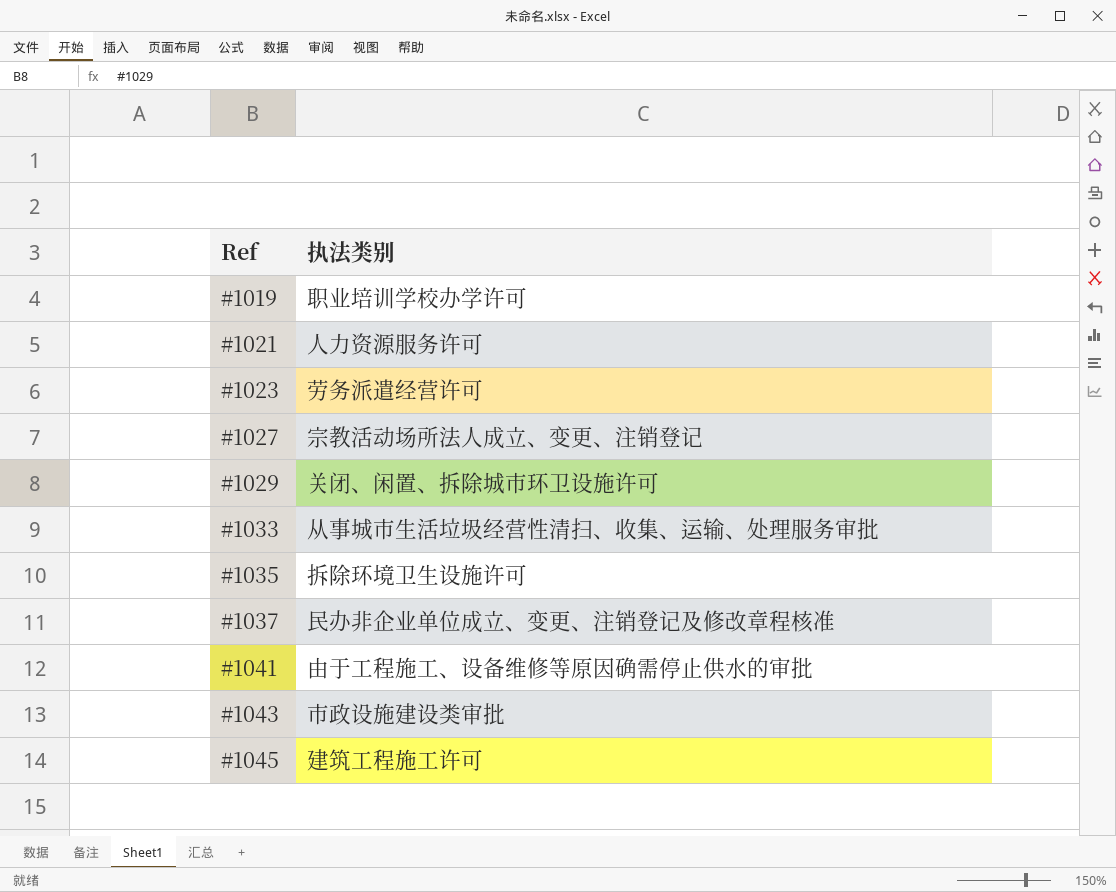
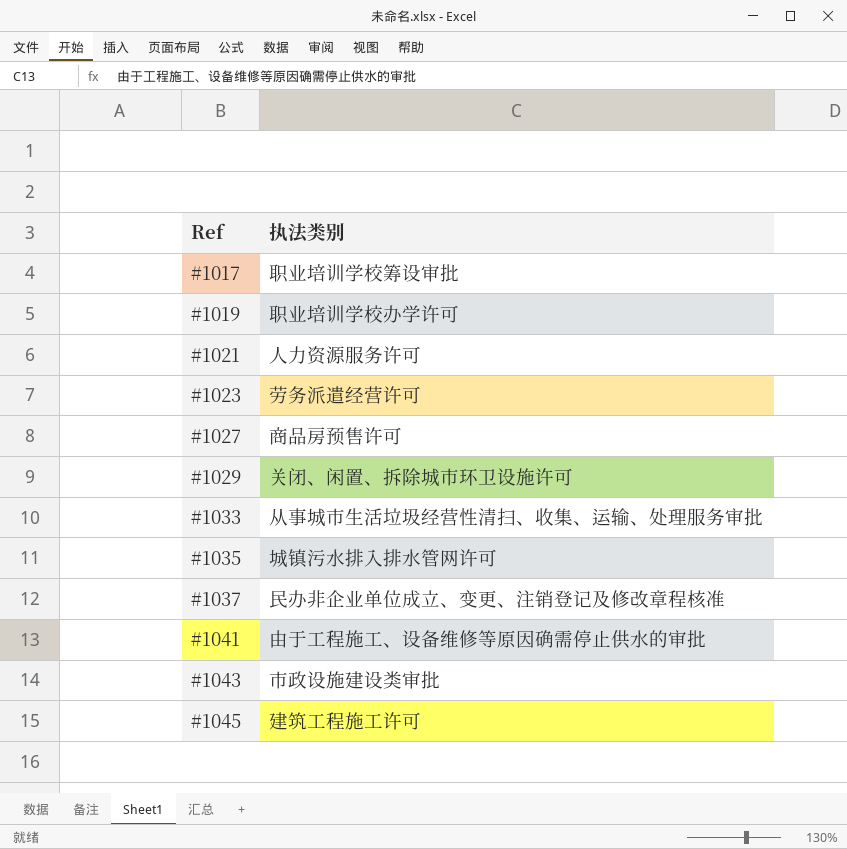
row #1017: none -> 职业培训学校筹设审批
#1027 | 执法类别: 宗教活动场所法人成立、变更、注销登记 -> 商品房预售许可
#1035 | 执法类别: 拆除环境卫生设施许可 -> 城镇污水排入排水管网许可

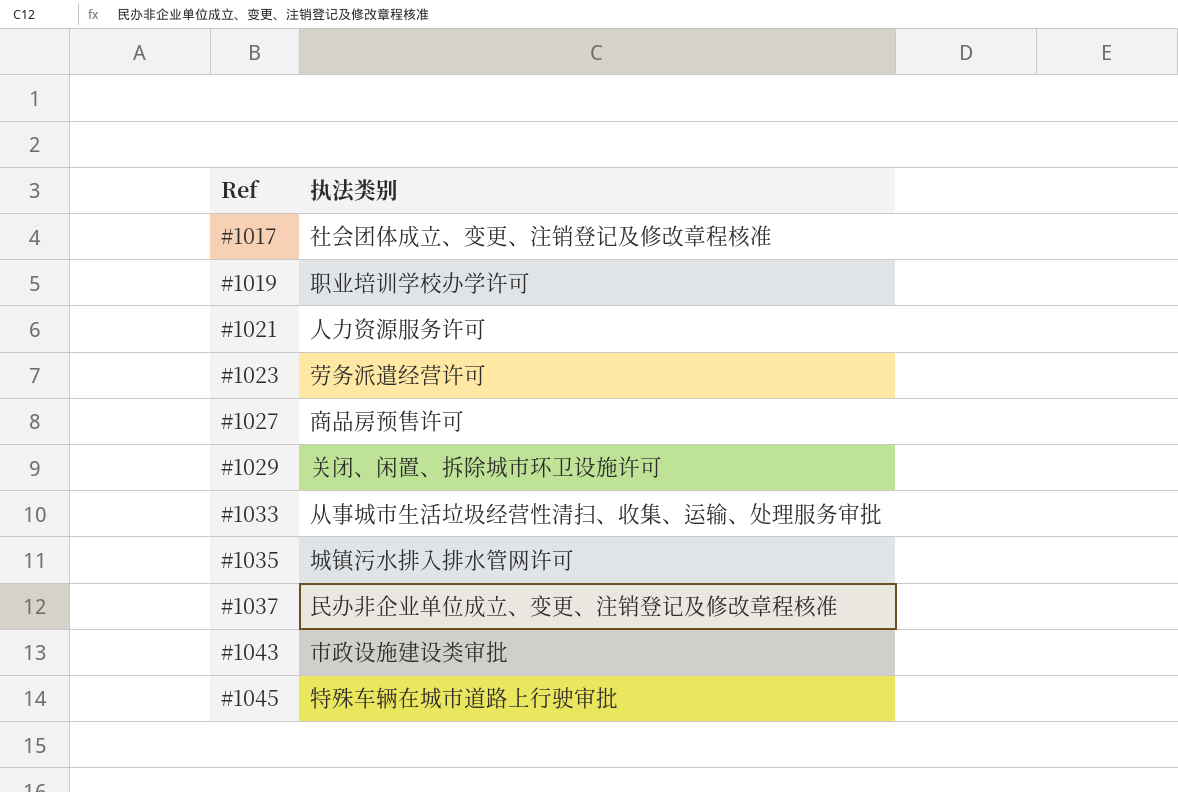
row #1041: 由于工程施工、设备维修等原因确需停止供水的审批 -> none
#1017 | 执法类别: 职业培训学校筹设审批 -> 社会团体成立、变更、注销登记及修改章程核准
#1045 | 执法类别: 建筑工程施工许可 -> 特殊车辆在城市道路上行驶审批

